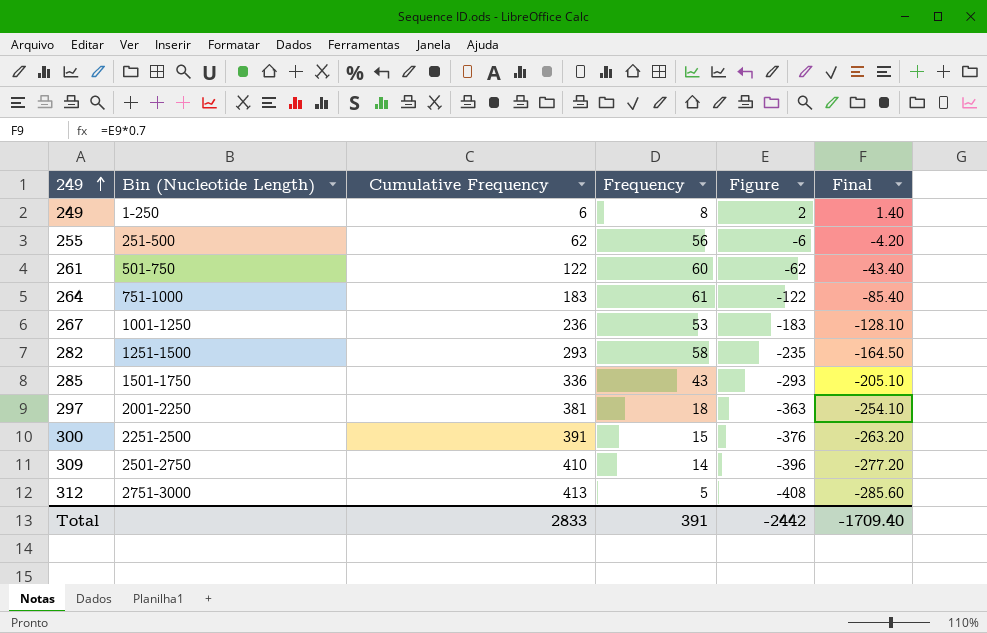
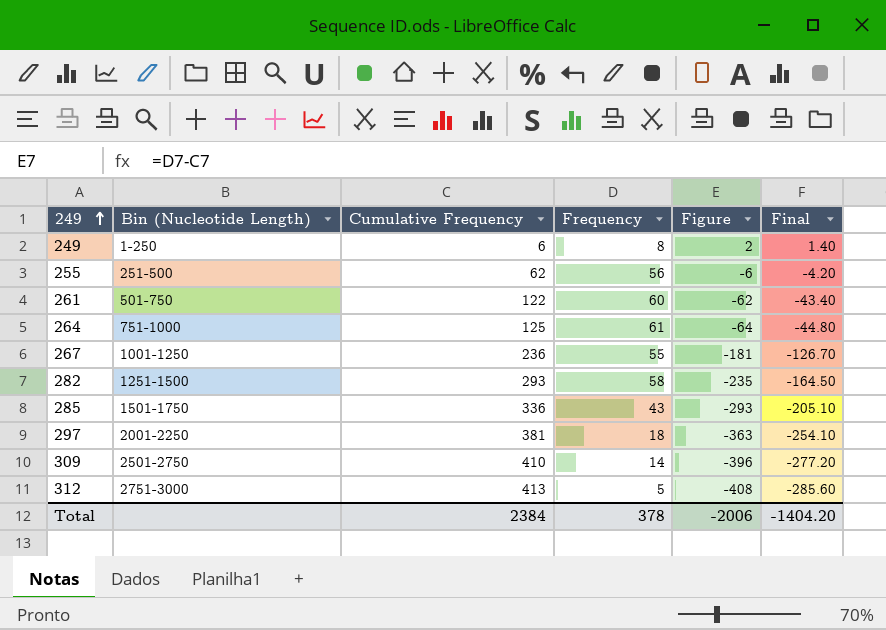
row 300: 2251-2500 | 391 | 15 | -376 | -263.20 -> none
264 | Cumulative Frequency: 183 -> 125
264 | Figure: -122 -> -64
264 | Final: -85.40 -> -44.80
267 | Frequency: 53 -> 55
267 | Figure: -183 -> -181
267 | Final: -128.10 -> -126.70
Total | Cumulative Frequency: 2833 -> 2384
Total | Frequency: 391 -> 378
Total | Figure: -2442 -> -2006
Total | Final: -1709.40 -> -1404.20

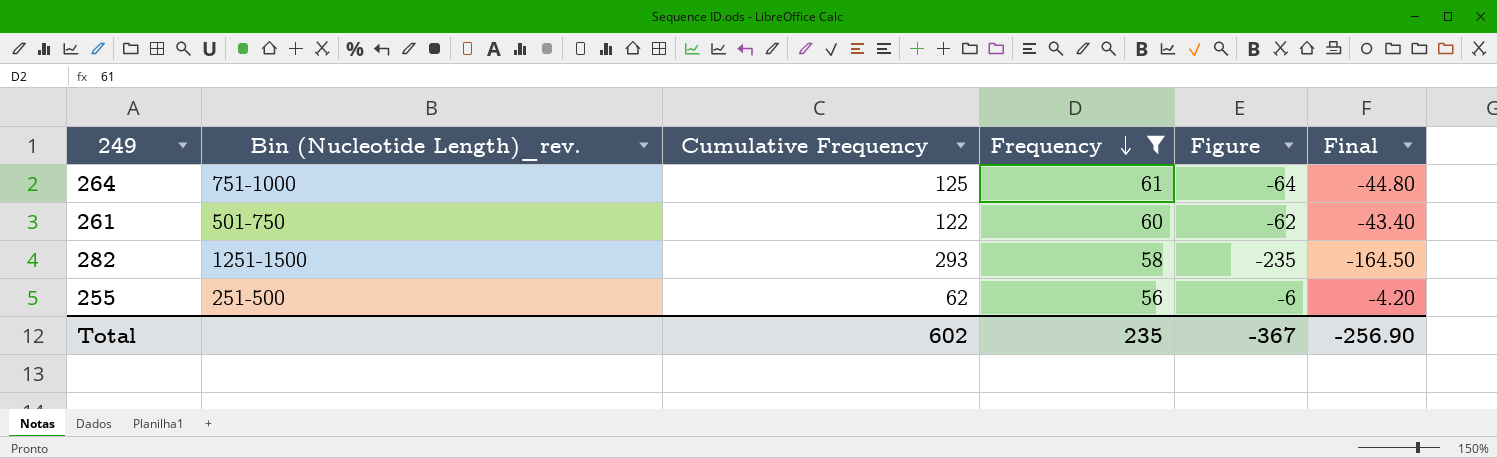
filter: none -> Frequency >= 56
row order: 249 ascending -> Frequency descending
column name: Bin (Nucleotide Length) -> Bin (Nucleotide Length)_rev.
Total | Cumulative Frequency: 2384 -> 602
Total | Frequency: 378 -> 235
Total | Figure: -2006 -> -367
Total | Final: -1404.20 -> -256.90

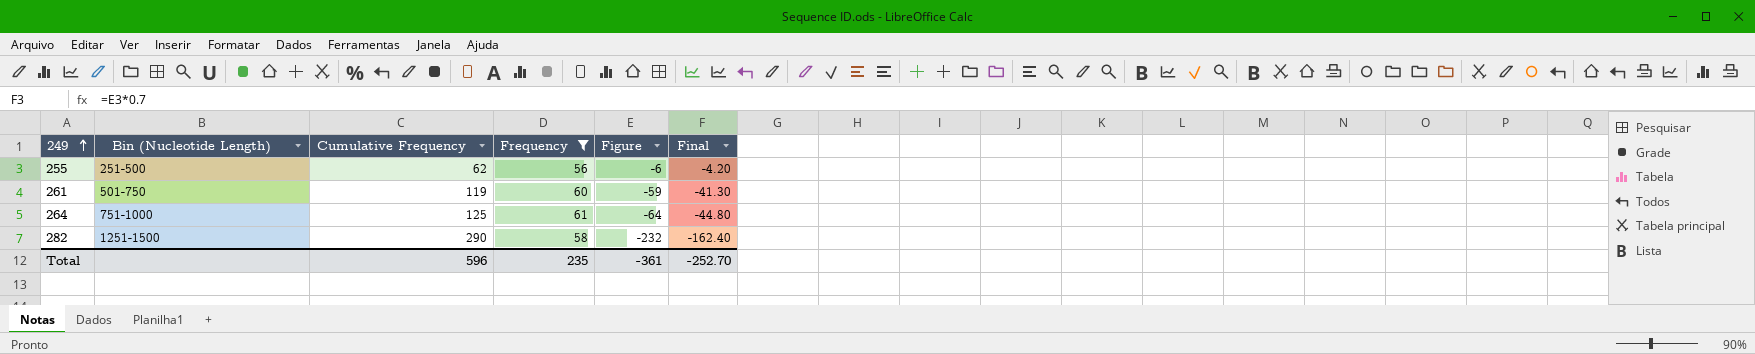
row order: Frequency descending -> 249 ascending
column name: Bin (Nucleotide Length)_rev. -> Bin (Nucleotide Length)
261 | Cumulative Frequency: 122 -> 119
261 | Figure: -62 -> -59
261 | Final: -43.40 -> -41.30
282 | Cumulative Frequency: 293 -> 290
282 | Figure: -235 -> -232
282 | Final: -164.50 -> -162.40
Total | Cumulative Frequency: 602 -> 596
Total | Figure: -367 -> -361
Total | Final: -256.90 -> -252.70

